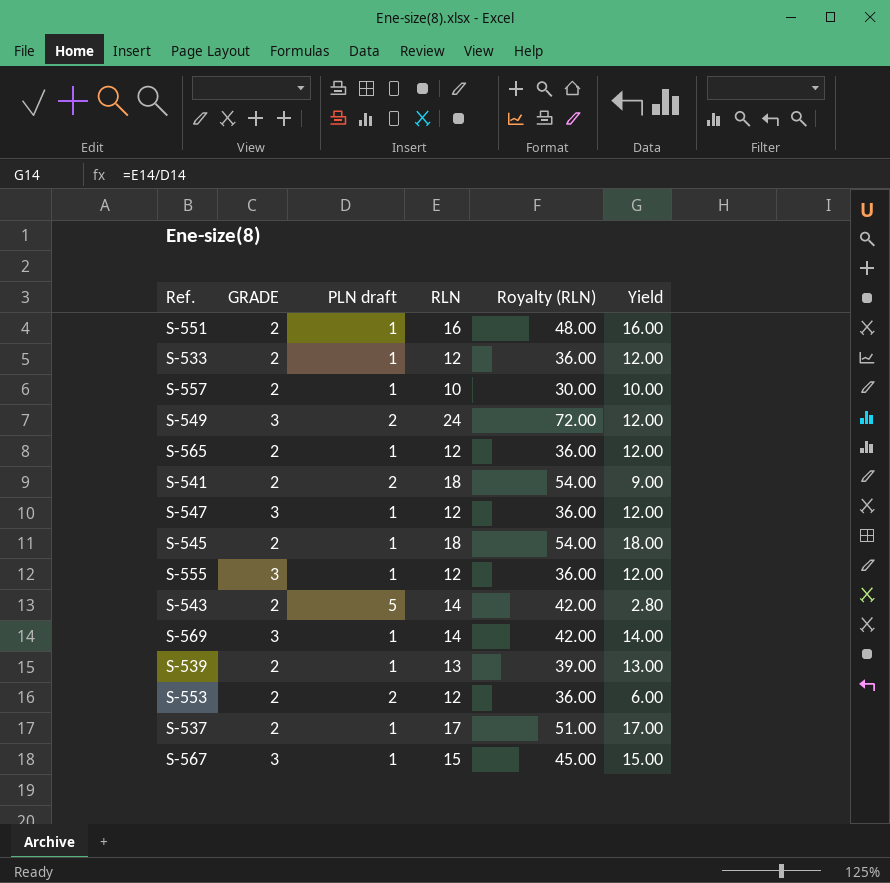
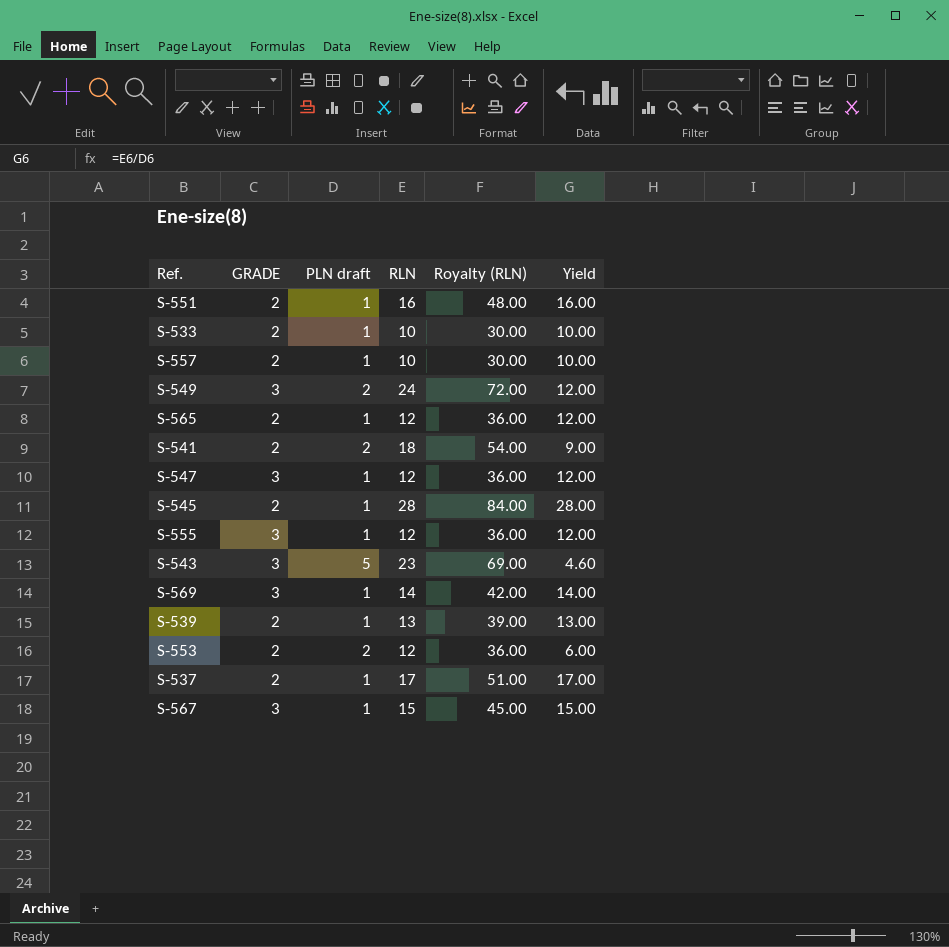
S-533 | RLN: 12 -> 10
S-533 | Royalty (RLN): 36.00 -> 30.00
S-533 | Yield: 12.00 -> 10.00
S-545 | RLN: 18 -> 28
S-545 | Royalty (RLN): 54.00 -> 84.00
S-545 | Yield: 18.00 -> 28.00
S-543 | GRADE: 2 -> 3
S-543 | RLN: 14 -> 23
S-543 | Royalty (RLN): 42.00 -> 69.00
S-543 | Yield: 2.80 -> 4.60

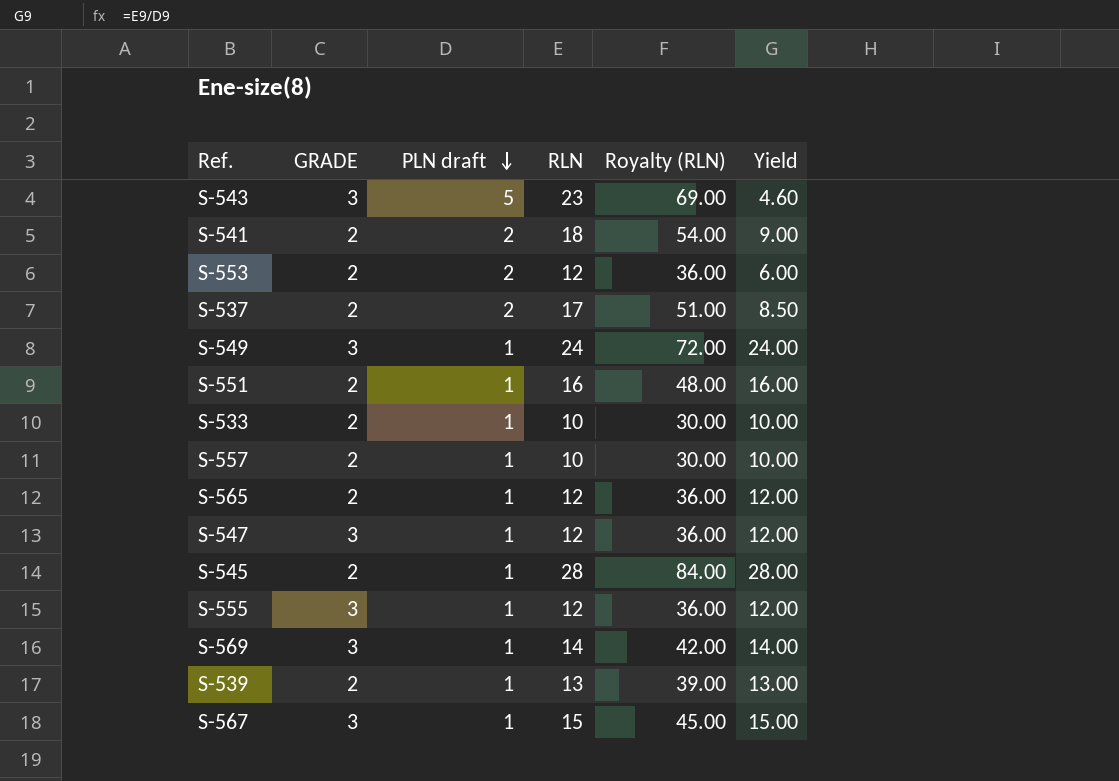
row order: none -> PLN draft descending
S-537 | PLN draft: 1 -> 2
S-537 | Yield: 17.00 -> 8.50
S-549 | PLN draft: 2 -> 1
S-549 | Yield: 12.00 -> 24.00

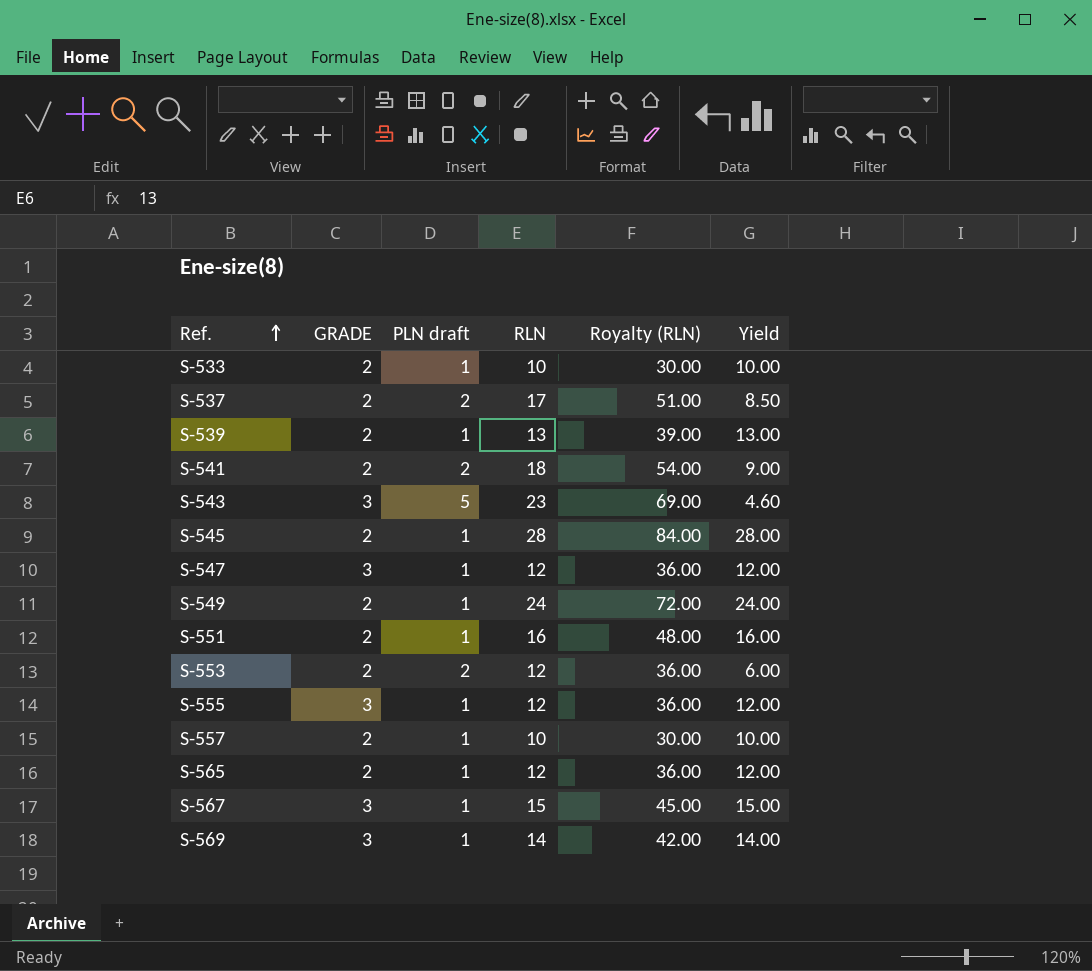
row order: PLN draft descending -> Ref. ascending
S-549 | GRADE: 3 -> 2

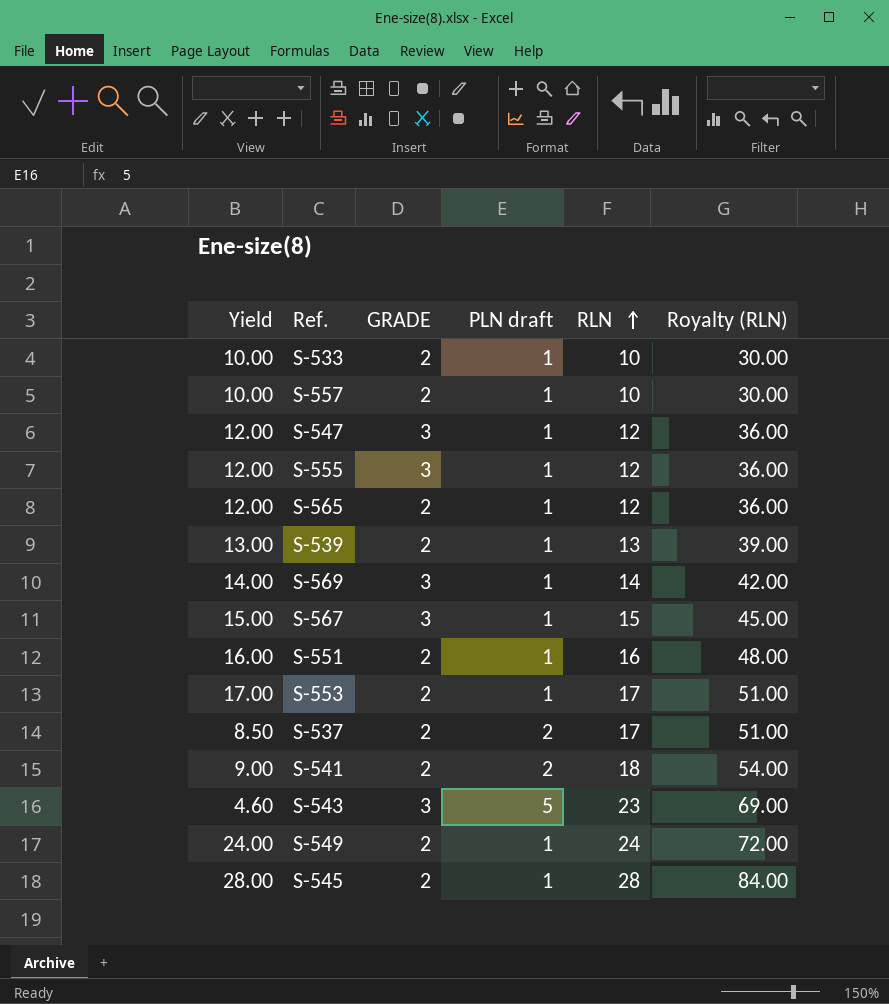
row order: Ref. ascending -> RLN ascending
column Yield | position: 6 -> 1
S-553 | Yield: 6.00 -> 17.00
S-553 | PLN draft: 2 -> 1
S-553 | RLN: 12 -> 17
S-553 | Royalty (RLN): 36.00 -> 51.00

